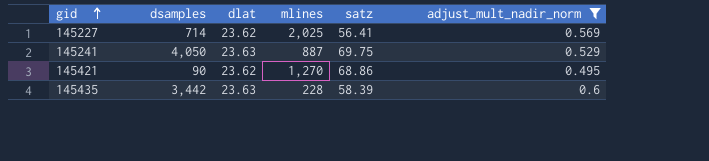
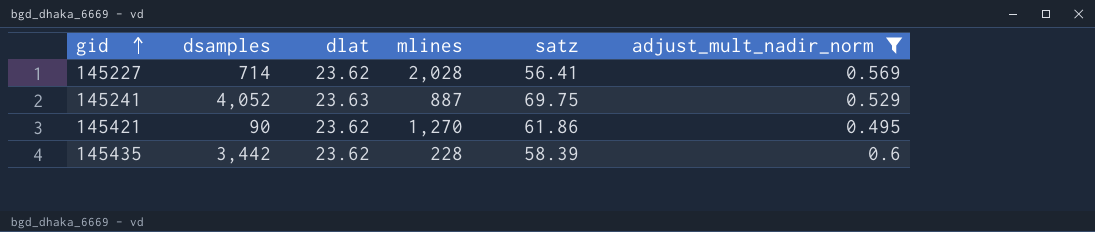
145227 | mlines: 2,025 -> 2,028
145241 | dsamples: 4,050 -> 4,052
145421 | satz: 68.86 -> 61.86
145435 | dlat: 23.63 -> 23.62

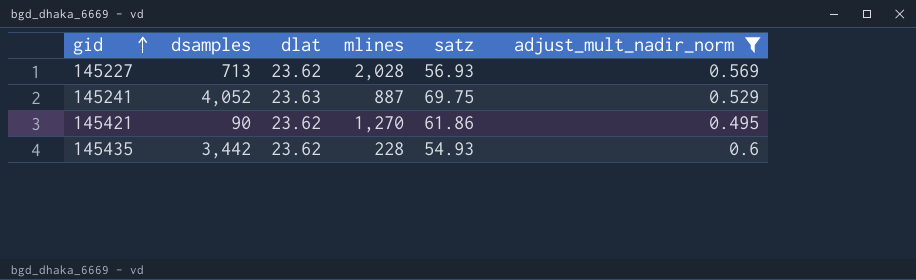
145227 | dsamples: 714 -> 713
145227 | satz: 56.41 -> 56.93
145435 | satz: 58.39 -> 54.93

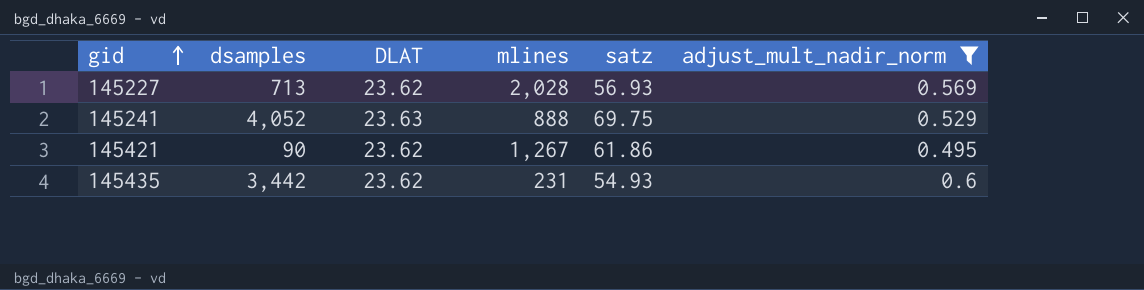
column name: dlat -> DLAT
145241 | mlines: 887 -> 888
145421 | mlines: 1,270 -> 1,267
145435 | mlines: 228 -> 231

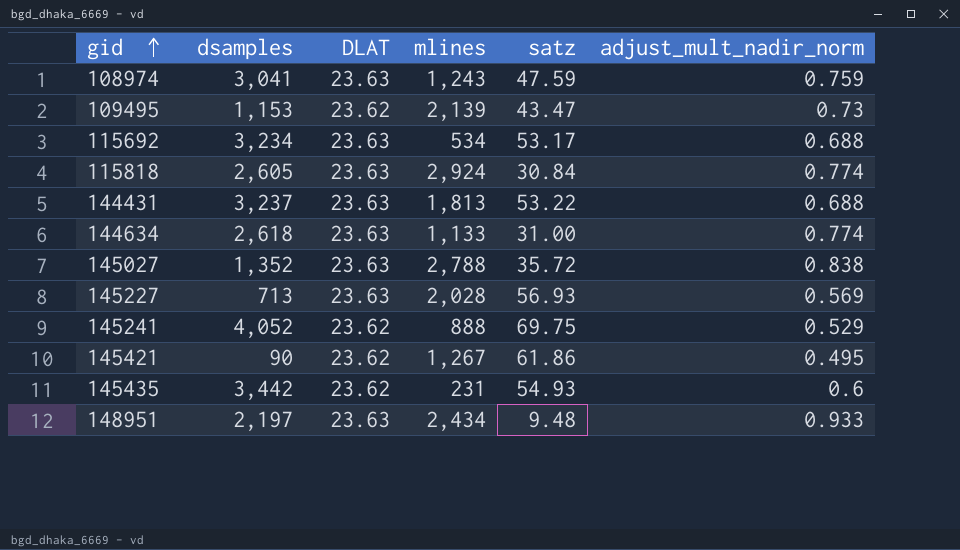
filter: adjust_mult_nadir_norm <= 0.6 -> none
145227 | DLAT: 23.62 -> 23.63
145241 | DLAT: 23.63 -> 23.62

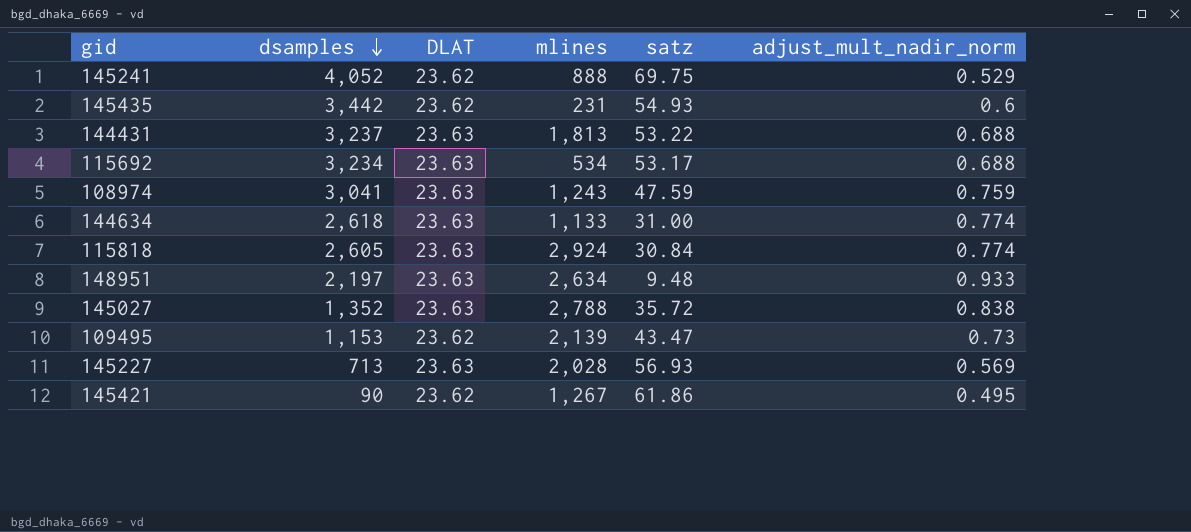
row order: gid ascending -> dsamples descending
148951 | mlines: 2,434 -> 2,634

